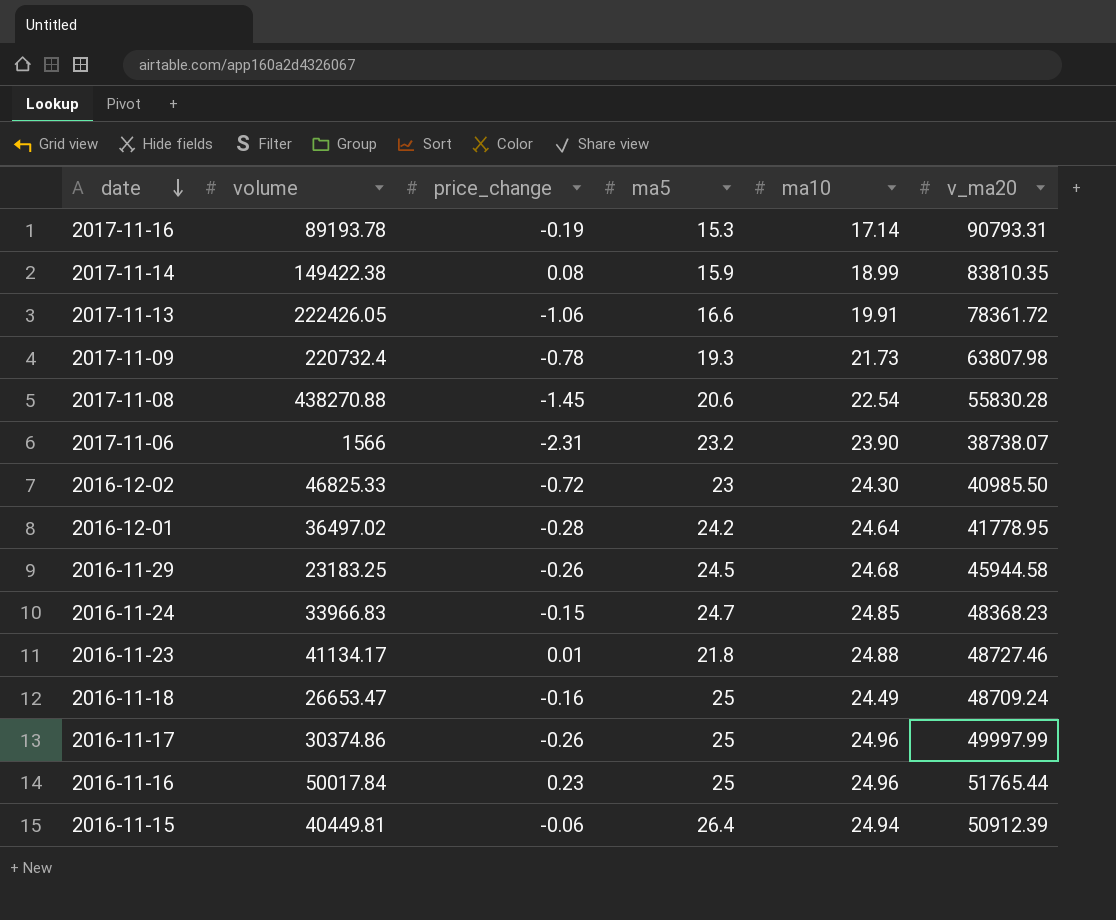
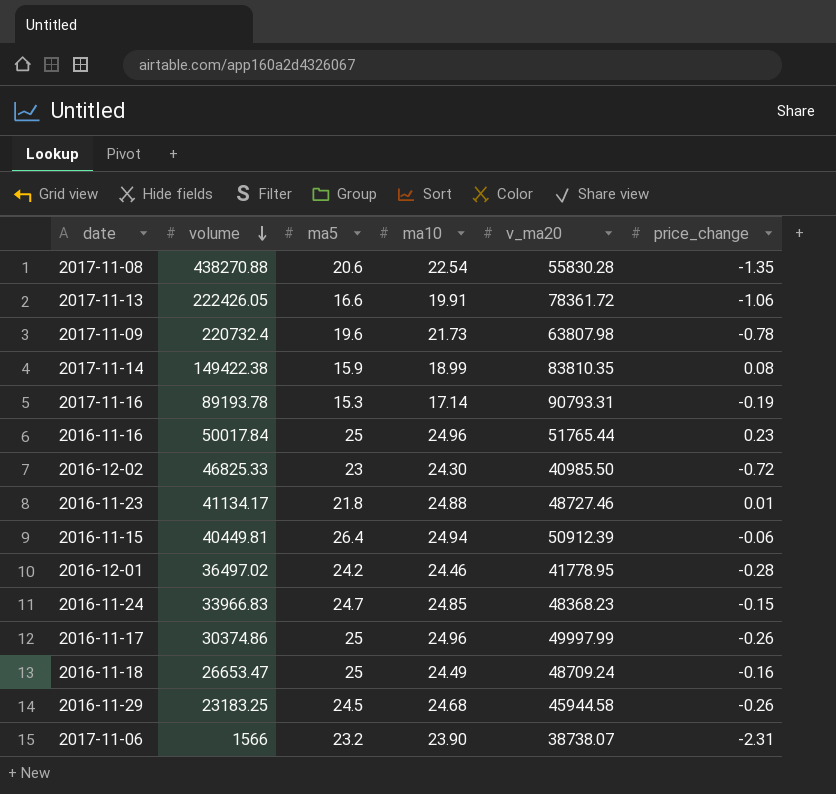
row order: date descending -> volume descending
column price_change | position: 3 -> 6
2017-11-08 | price_change: -1.45 -> -1.35
2017-11-09 | ma5: 19.3 -> 19.6
2016-12-01 | ma10: 24.64 -> 24.46

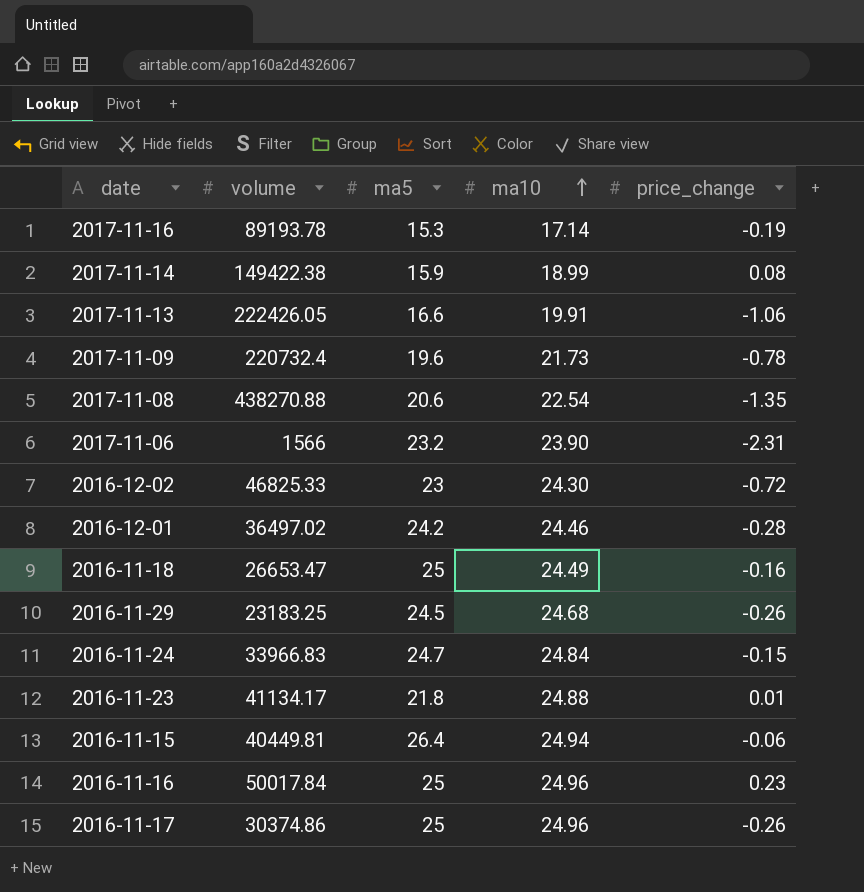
row order: volume descending -> ma10 ascending
column v_ma20 | position: 5 -> none
2016-11-24 | ma10: 24.85 -> 24.84

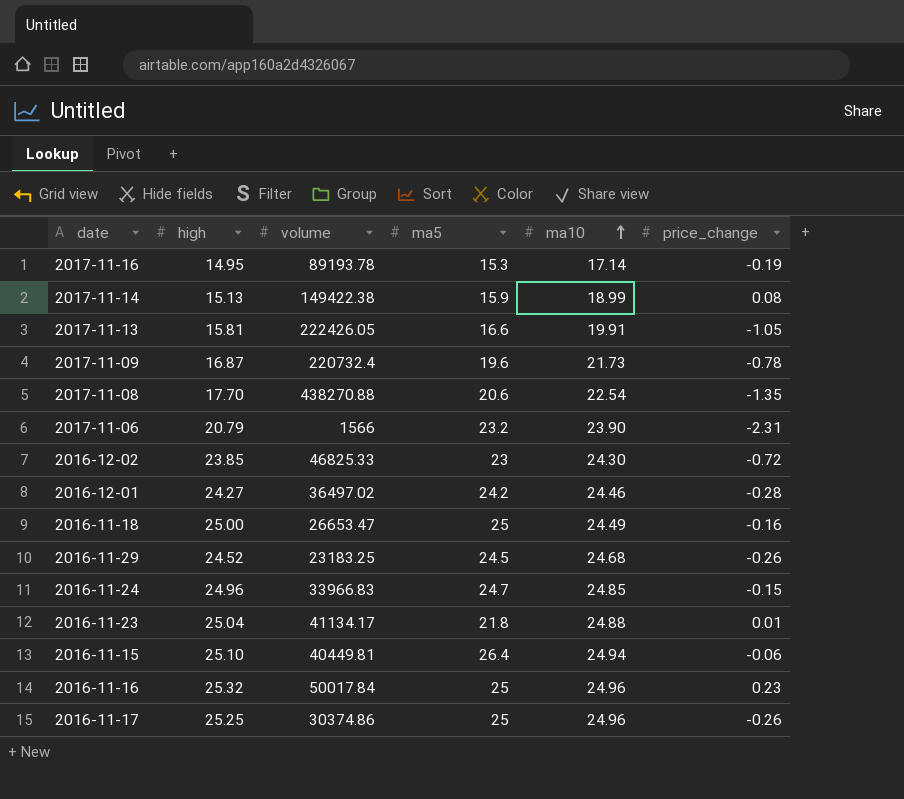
column high | position: none -> 2
2017-11-13 | price_change: -1.06 -> -1.05
2016-11-24 | ma10: 24.84 -> 24.85

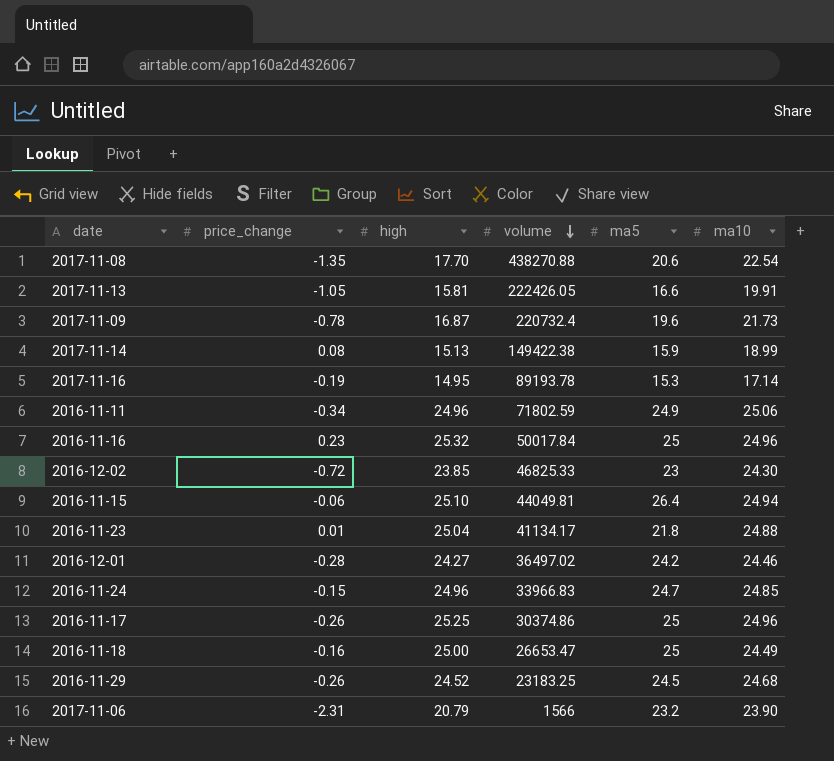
row order: ma10 ascending -> volume descending
column price_change | position: 6 -> 2
row 2016-11-11: none -> -0.34 | 24.96 | 71802.59 | 24.9 | 25.06
2016-11-15 | volume: 40449.81 -> 44049.81

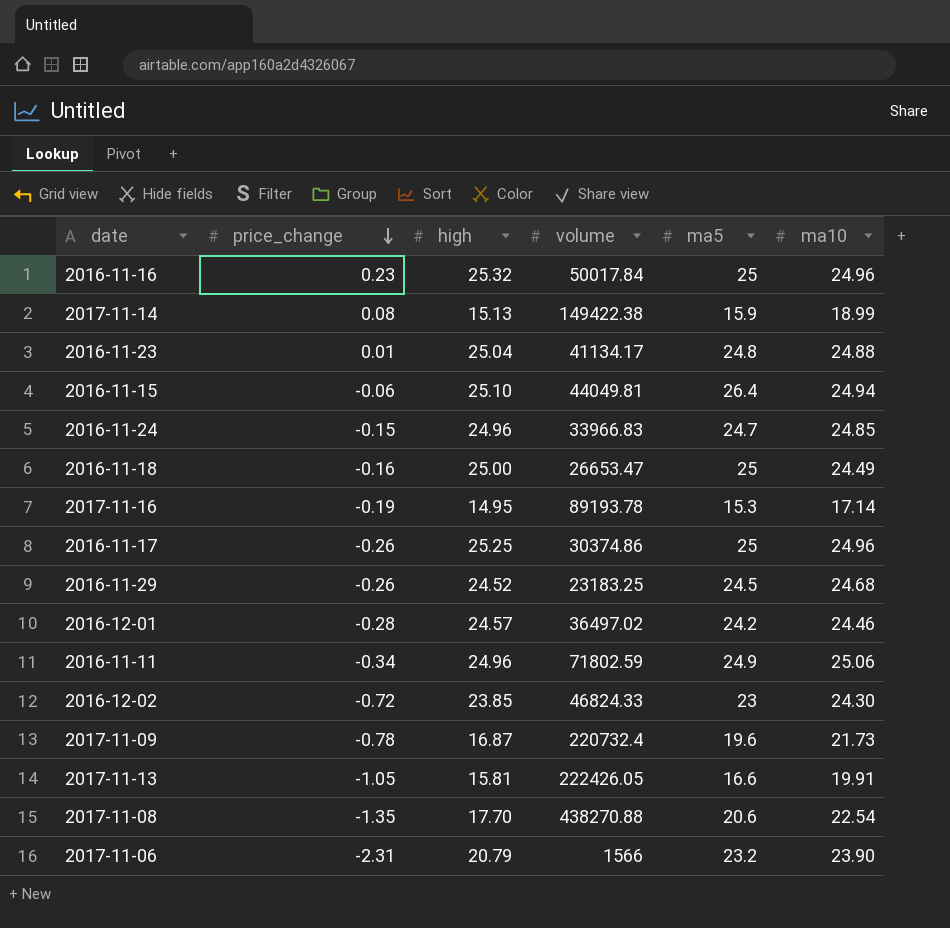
row order: volume descending -> price_change descending
2016-11-23 | ma5: 21.8 -> 24.8
2016-12-01 | high: 24.27 -> 24.57
2016-12-02 | volume: 46825.33 -> 46824.33

